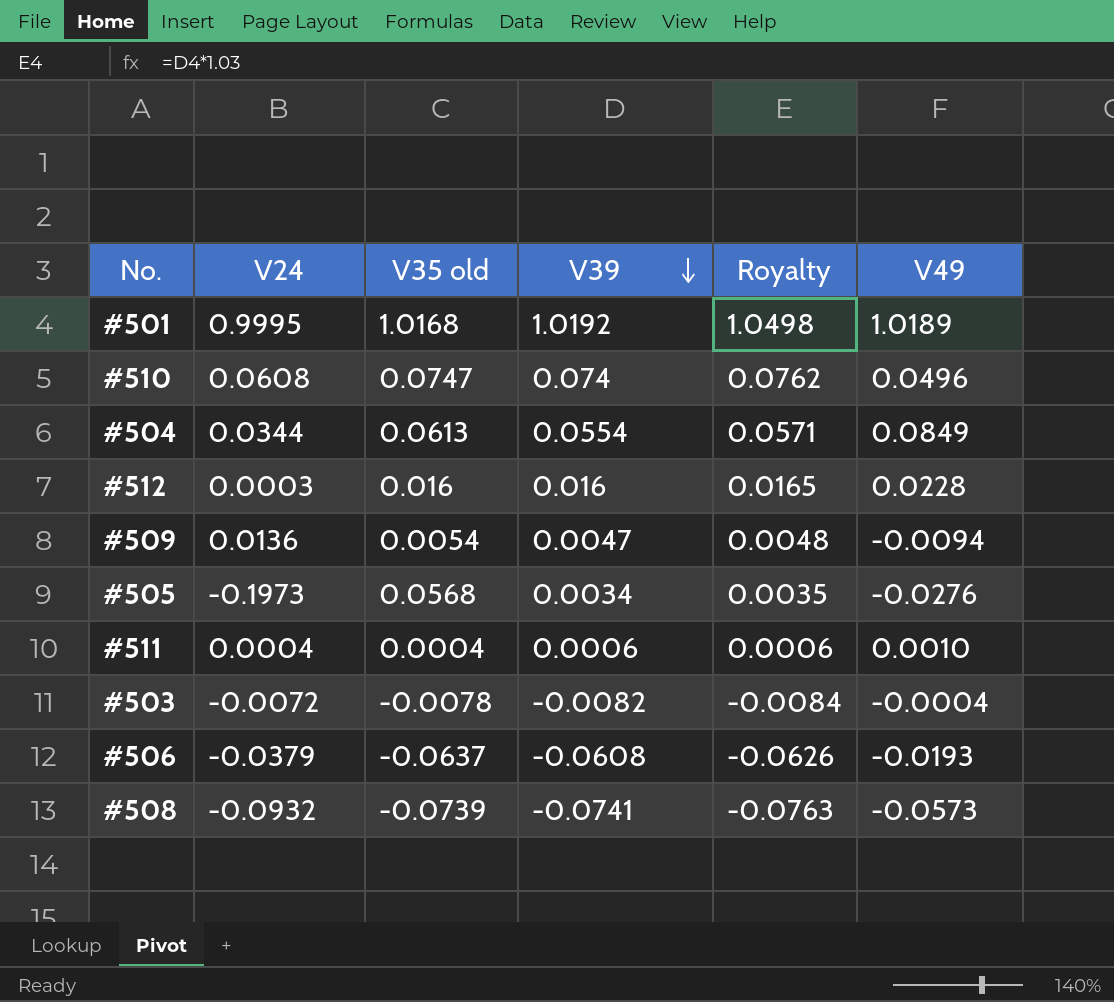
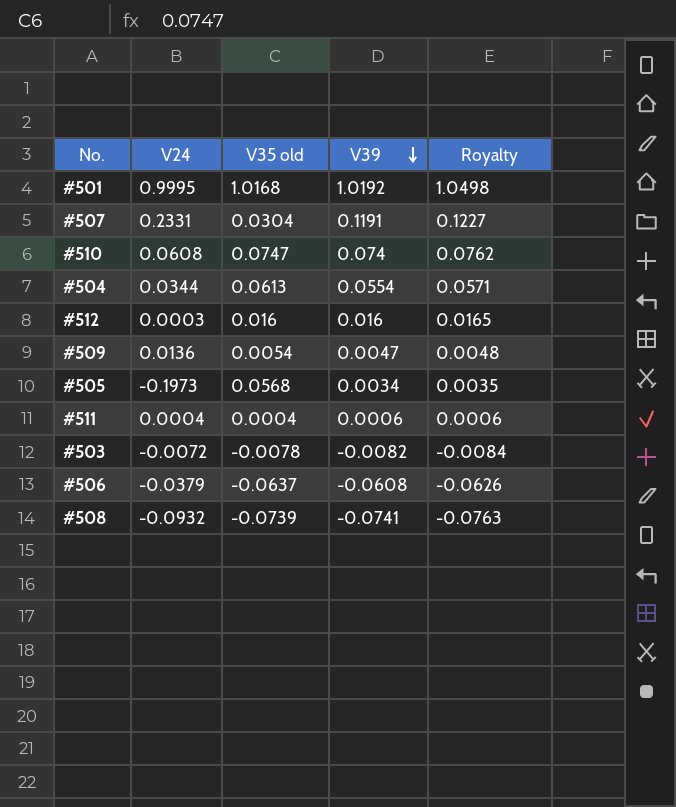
column V49 | position: 6 -> none
row #507: none -> 0.2331 | 0.0304 | 0.1191 | 0.1227

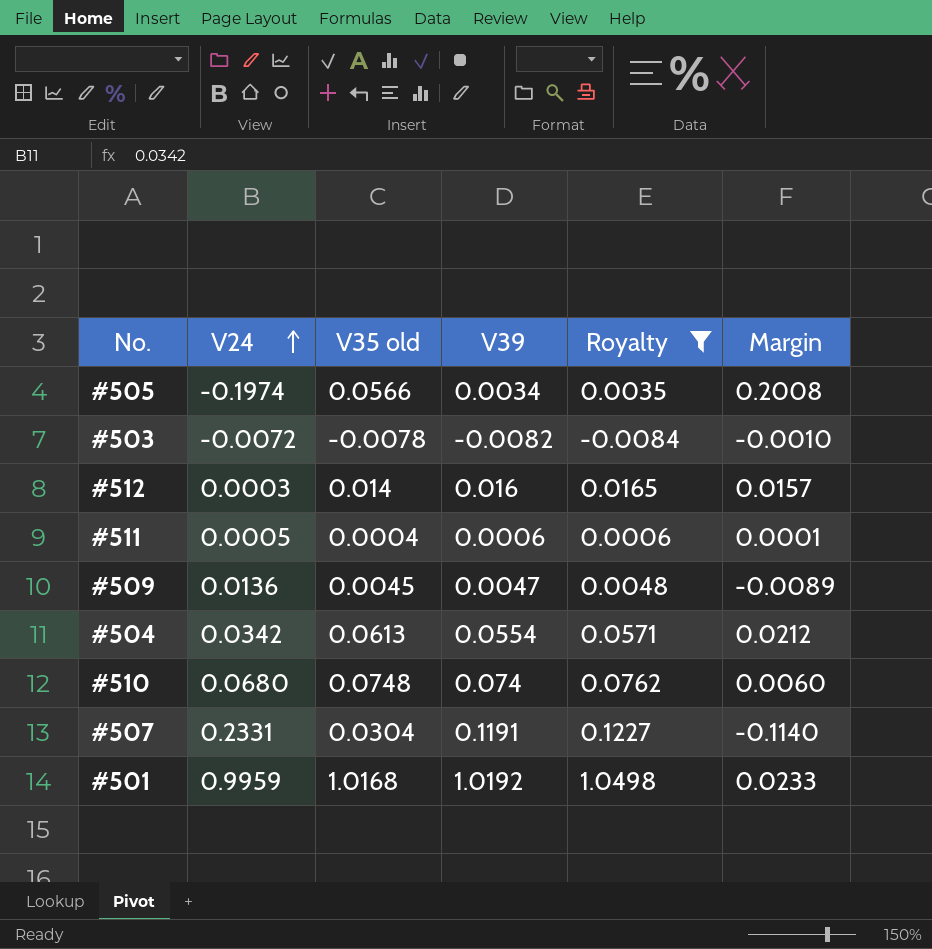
filter: none -> Royalty >= -0.0084
row order: V39 descending -> V24 ascending
column Margin | formula: none -> [V39] - [V24]
#505 | V24: -0.1973 -> -0.1974
#505 | V35 old: 0.0568 -> 0.0566
#512 | V35 old: 0.016 -> 0.014
#511 | V24: 0.0004 -> 0.0005
#509 | V35 old: 0.0054 -> 0.0045
#504 | V24: 0.0344 -> 0.0342
#510 | V24: 0.0608 -> 0.0680
#510 | V35 old: 0.0747 -> 0.0748
#501 | V24: 0.9995 -> 0.9959

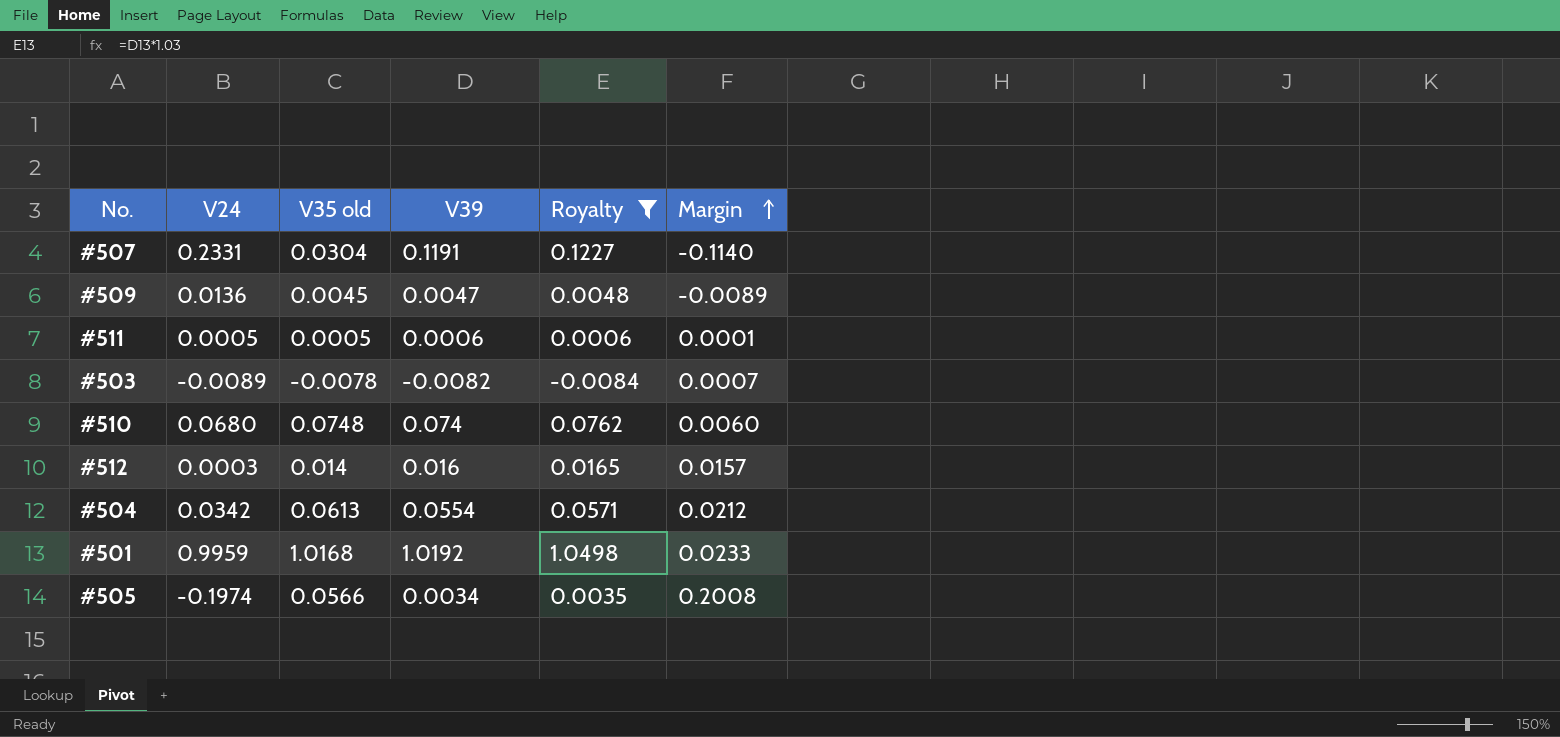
row order: V24 ascending -> Margin ascending
#511 | V35 old: 0.0004 -> 0.0005
#503 | V24: -0.0072 -> -0.0089
#503 | Margin: -0.0010 -> 0.0007

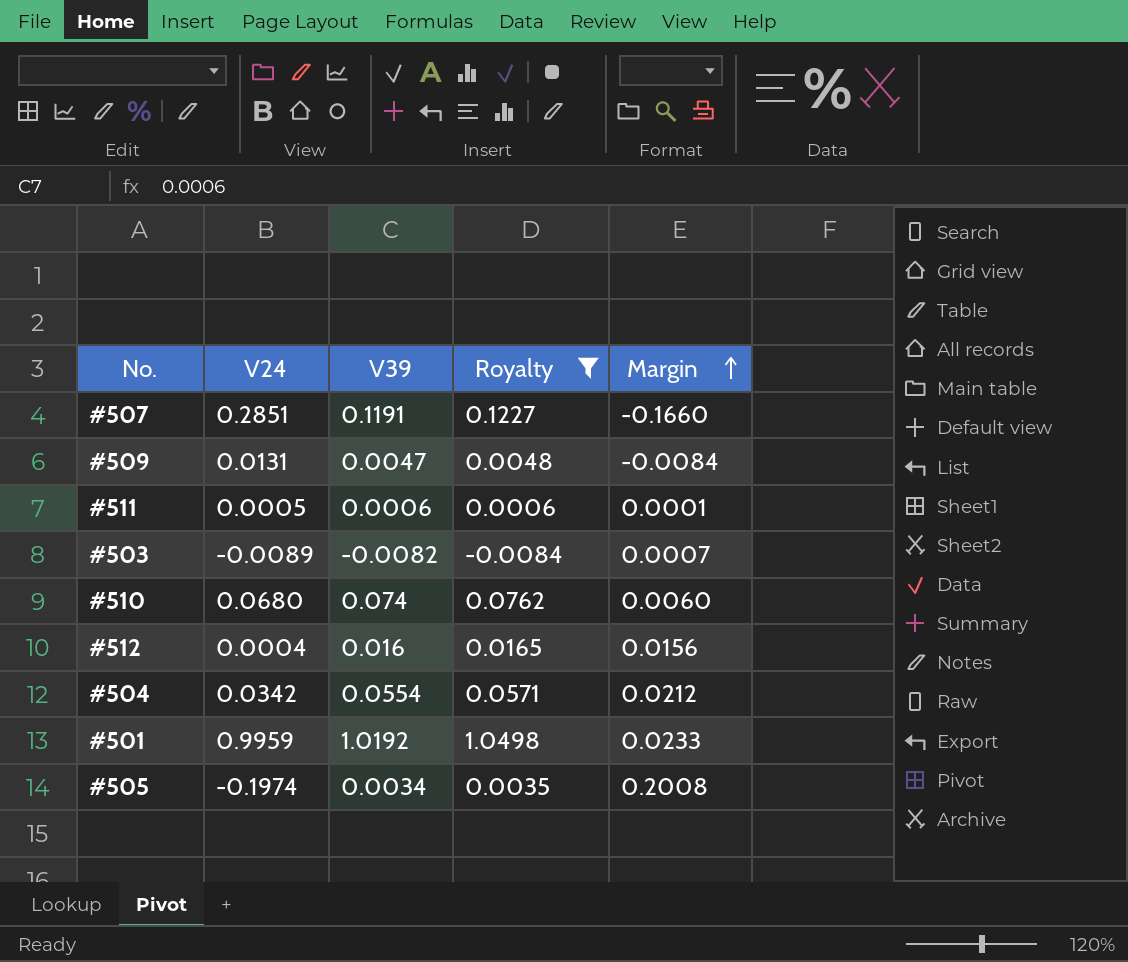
column V35 old | position: 3 -> none
#507 | V24: 0.2331 -> 0.2851
#507 | Margin: -0.1140 -> -0.1660
#509 | V24: 0.0136 -> 0.0131
#509 | Margin: -0.0089 -> -0.0084
#512 | V24: 0.0003 -> 0.0004
#512 | Margin: 0.0157 -> 0.0156

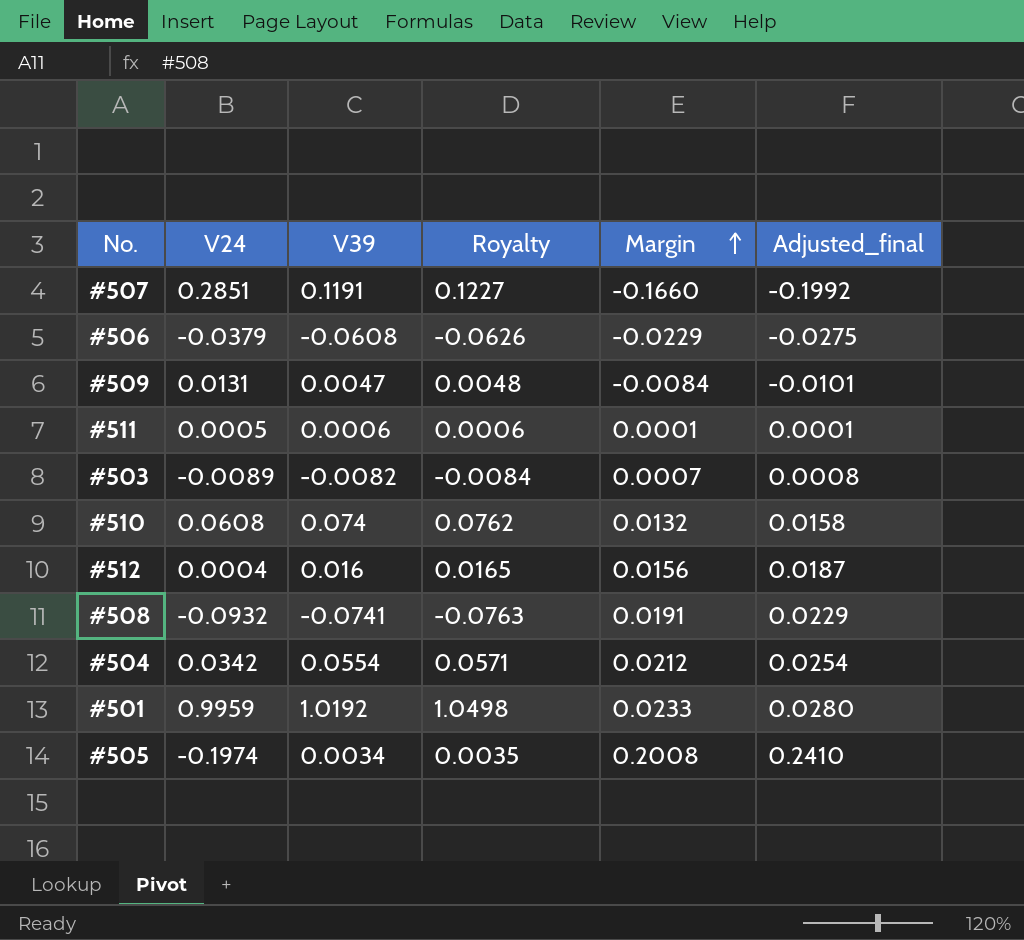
filter: Royalty >= -0.0084 -> none
column Adjusted_final | formula: none -> [Margin] * 1.2
#510 | V24: 0.0680 -> 0.0608
#510 | Margin: 0.0060 -> 0.0132

